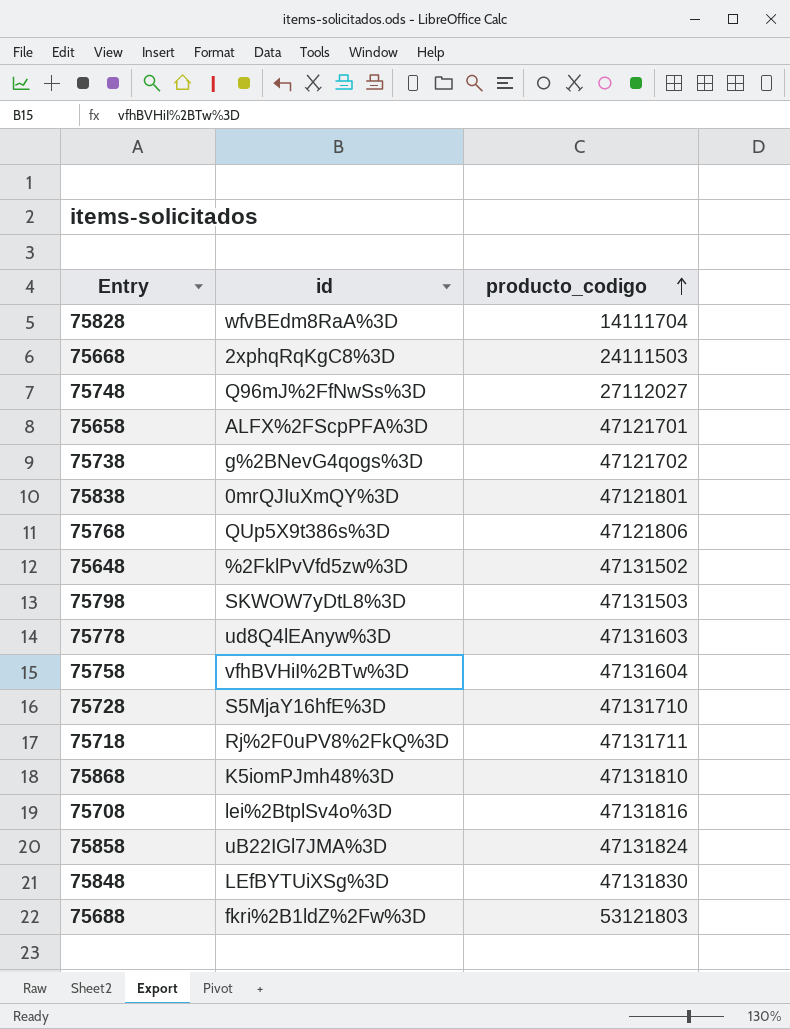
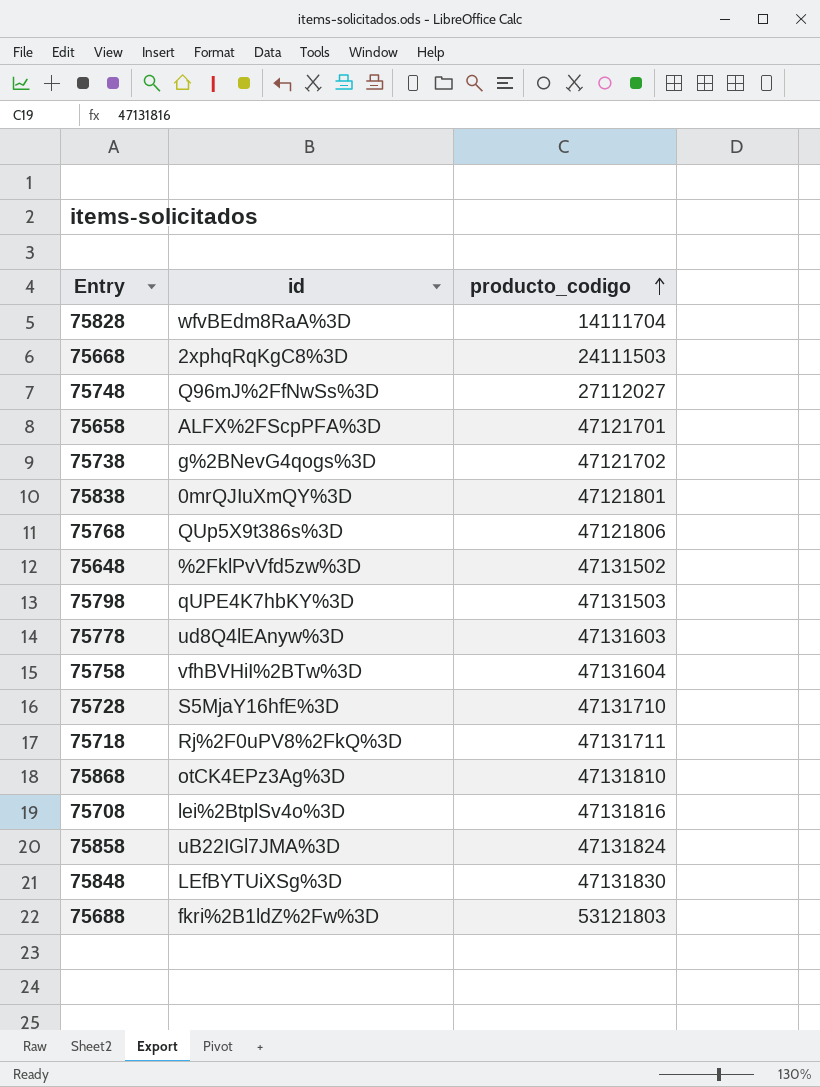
75798 | id: SKWOW7yDtL8%3D -> qUPE4K7hbKY%3D
75868 | id: K5iomPJmh48%3D -> otCK4EPz3Ag%3D

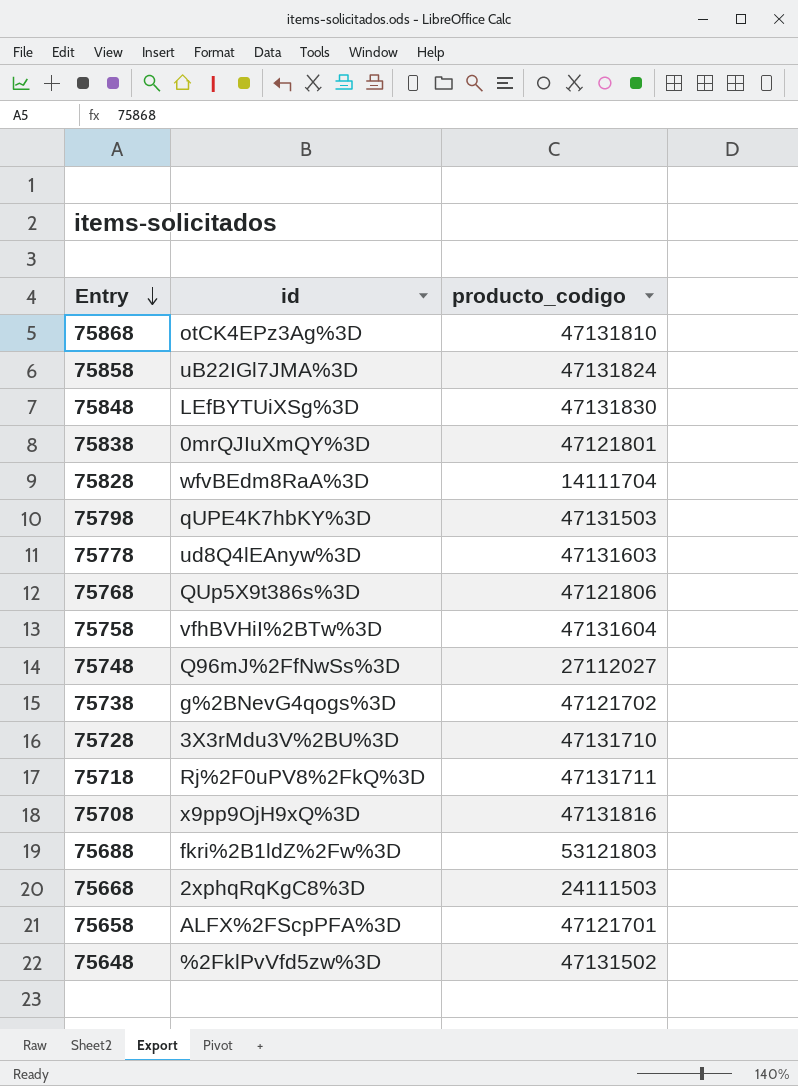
row order: producto_codigo ascending -> Entry descending
75728 | id: S5MjaY16hfE%3D -> 3X3rMdu3V%2BU%3D
75708 | id: lei%2BtplSv4o%3D -> x9pp9OjH9xQ%3D

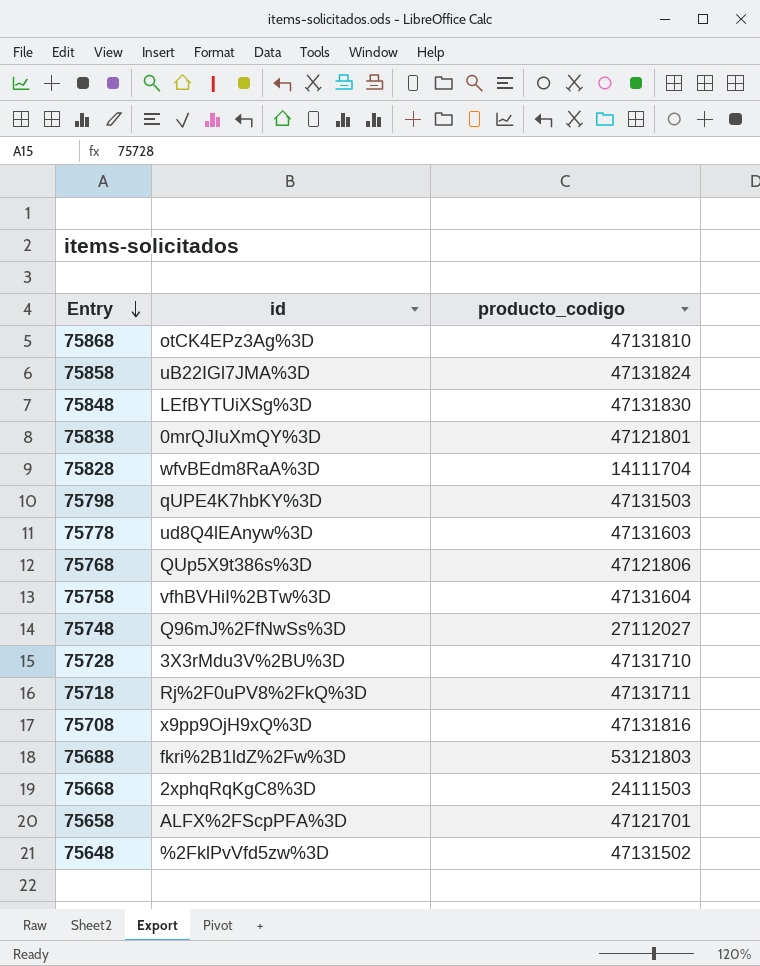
row 75738: g%2BNevG4qogs%3D | 47121702 -> none

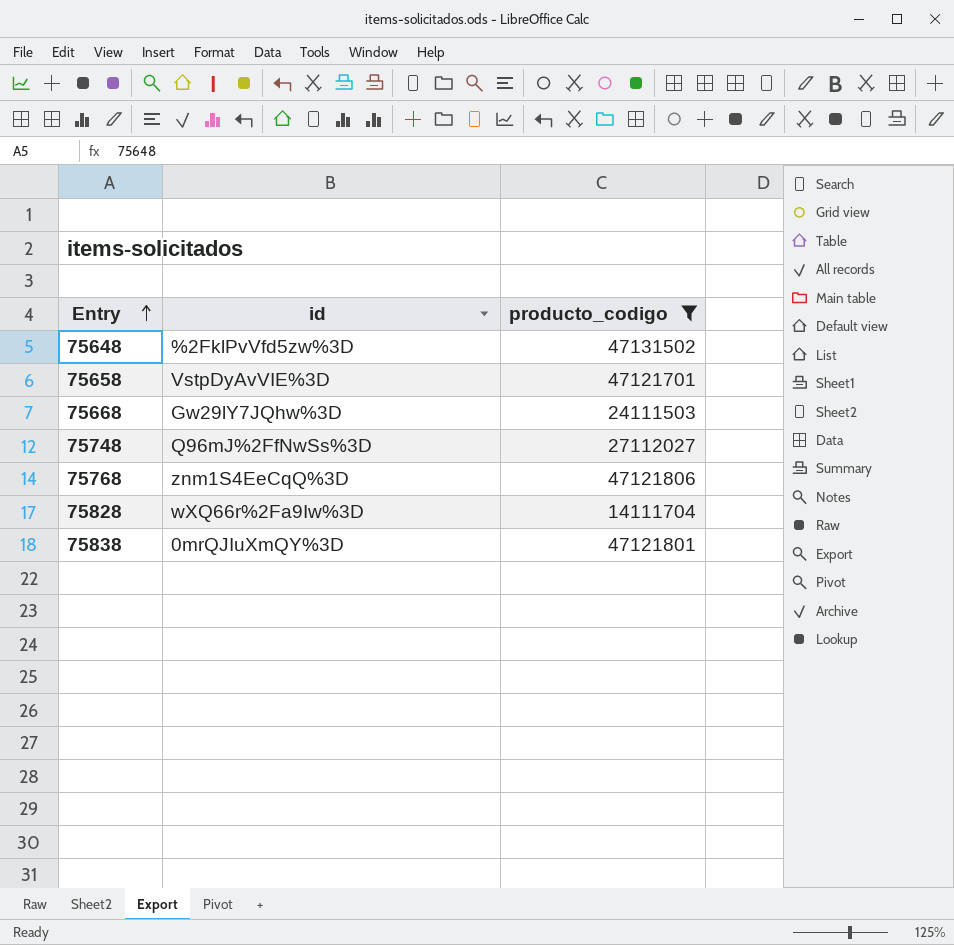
filter: none -> producto_codigo <= 47131502
row order: Entry descending -> Entry ascending
75658 | id: ALFX%2FScpPFA%3D -> VstpDyAvVIE%3D
75668 | id: 2xphqRqKgC8%3D -> Gw29lY7JQhw%3D
75768 | id: QUp5X9t386s%3D -> znm1S4EeCqQ%3D
75828 | id: wfvBEdm8RaA%3D -> wXQ66r%2Fa9Iw%3D

